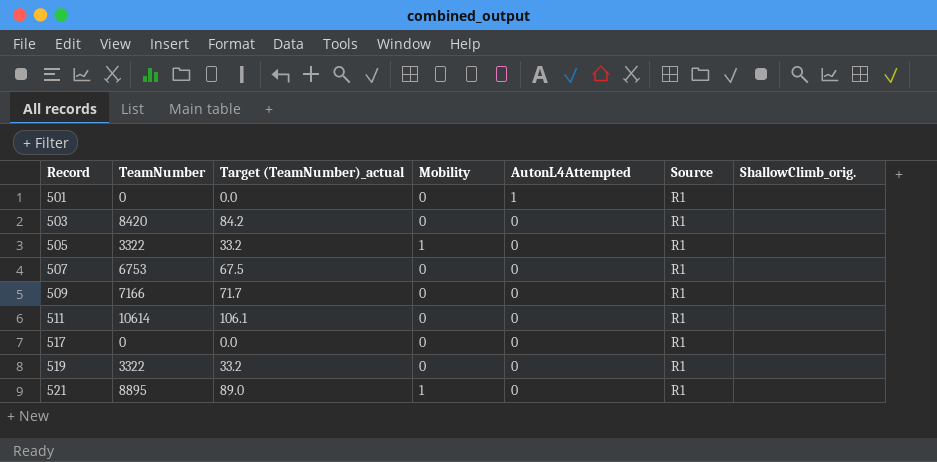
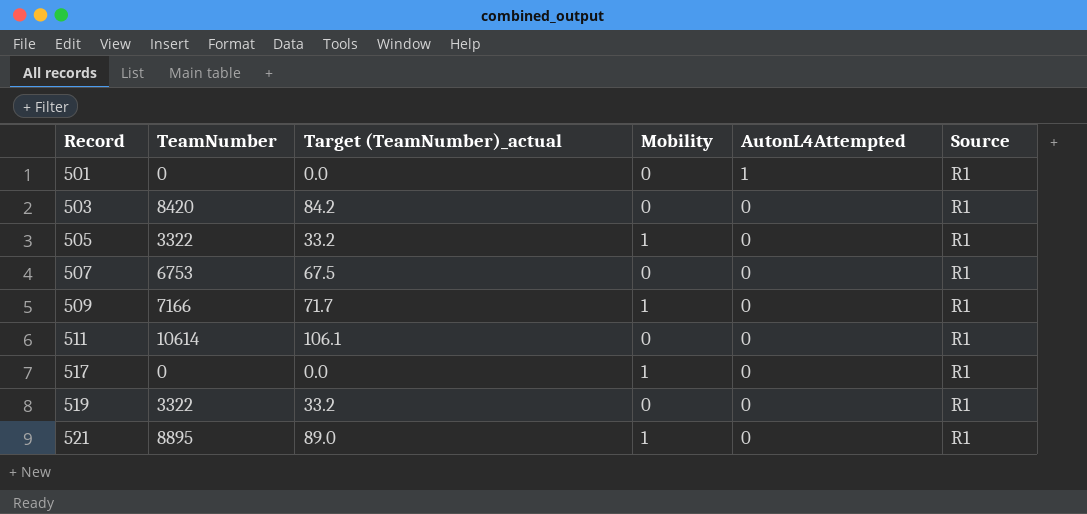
column ShallowClimb_orig. | position: 7 -> none
509 | Mobility: 0 -> 1
517 | Mobility: 0 -> 1

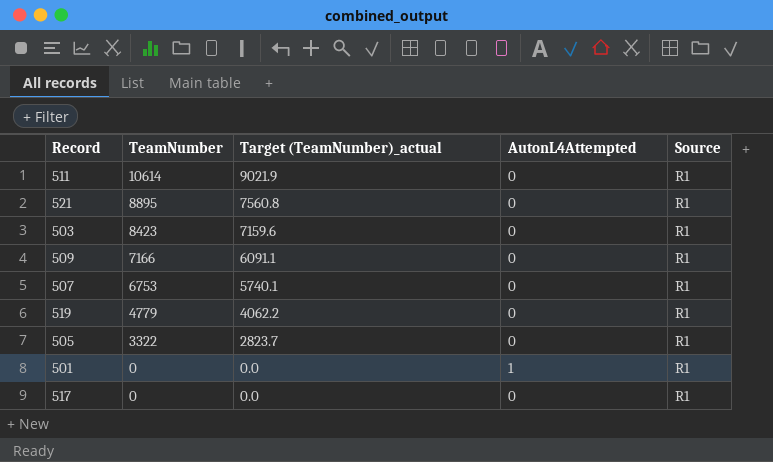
row order: Record ascending -> TeamNumber descending
column Mobility | position: 4 -> none
column Target (TeamNumber)_actual | formula: [TeamNumber] * 0.01 -> [TeamNumber] * 0.85
503 | TeamNumber: 8420 -> 8423
519 | TeamNumber: 3322 -> 4779

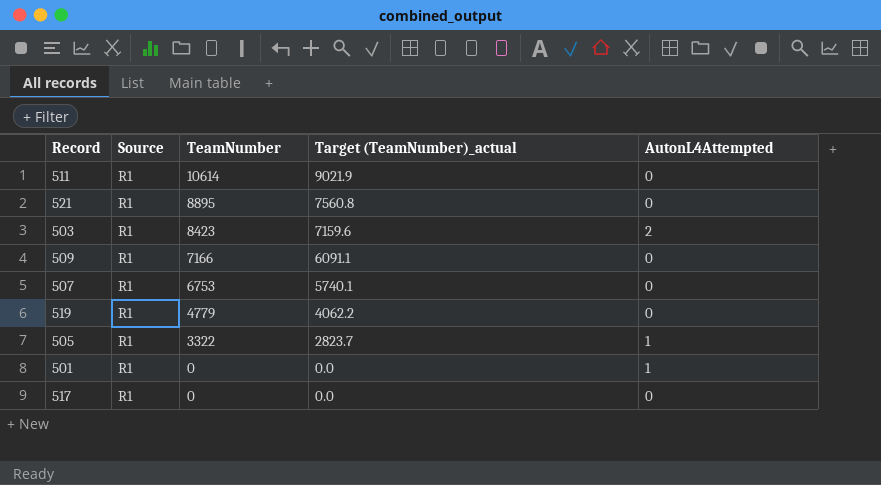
column Source | position: 5 -> 2
503 | AutonL4Attempted: 0 -> 2
505 | AutonL4Attempted: 0 -> 1

